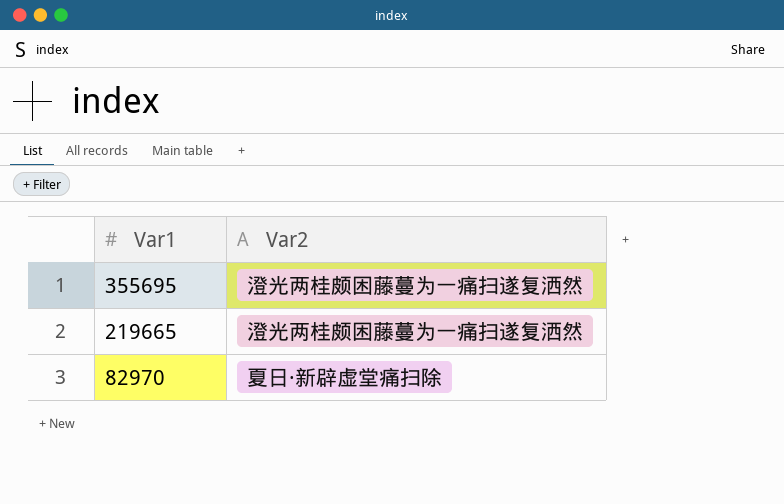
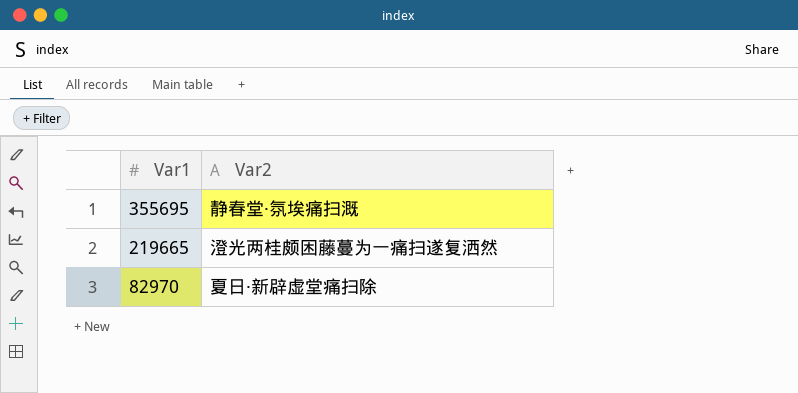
355695 | Var2: 澄光两桂颇困藤蔓为一痛扫遂复洒然 -> 静春堂·氛埃痛扫溉

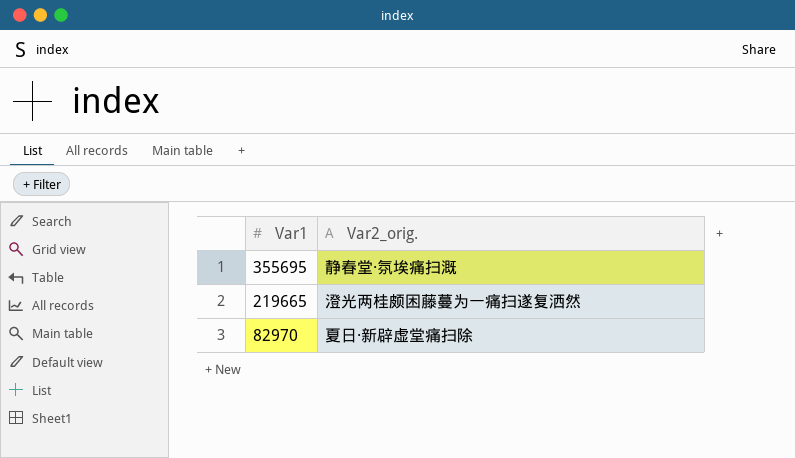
column name: Var2 -> Var2_orig.

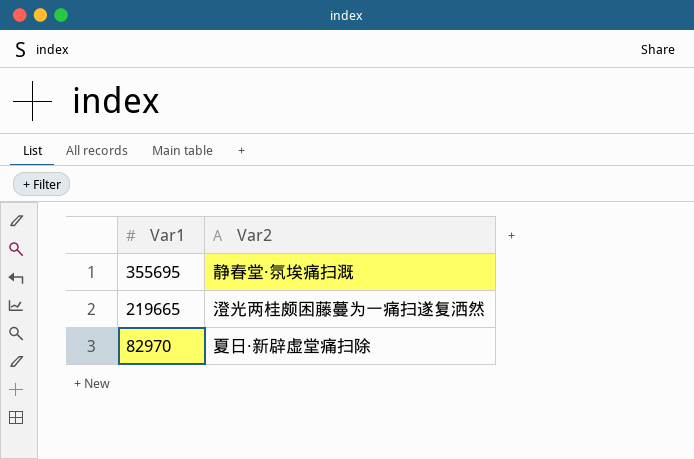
column name: Var2_orig. -> Var2

